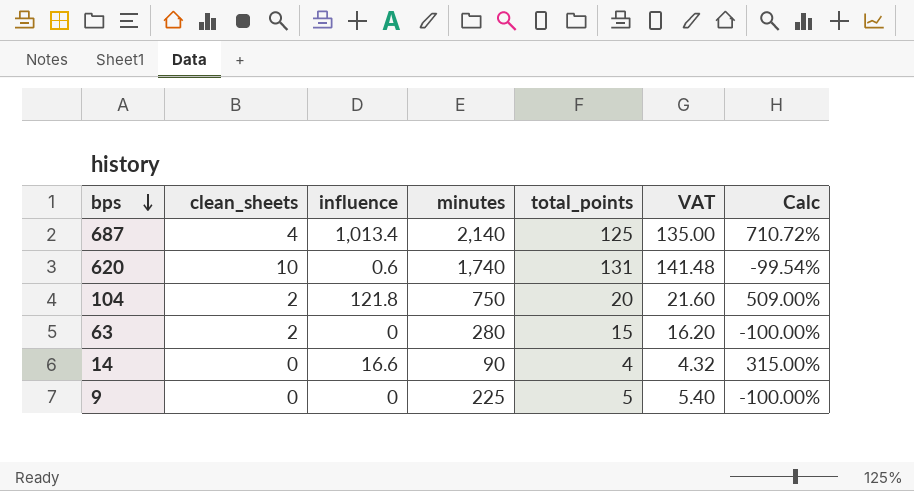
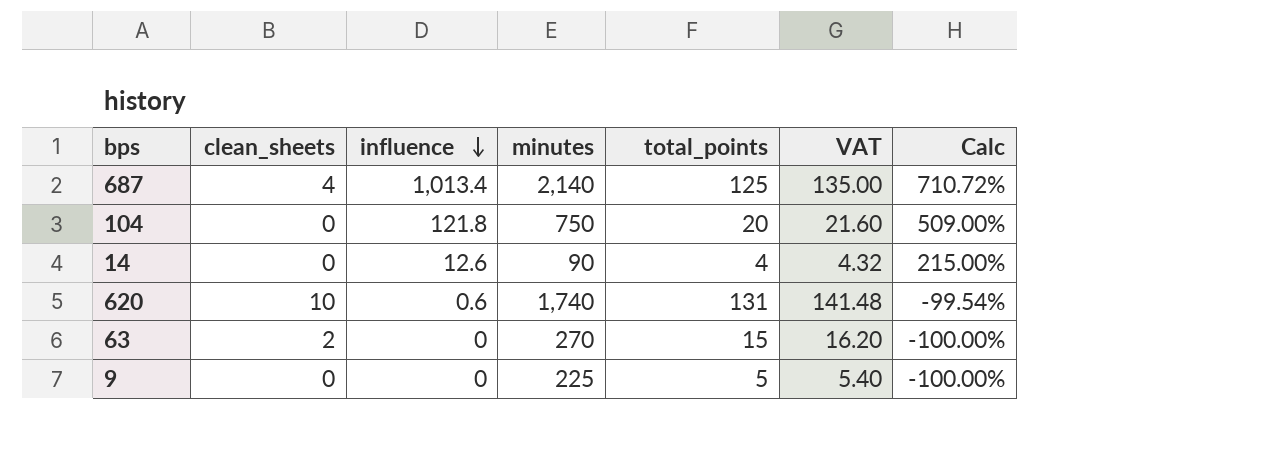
row order: bps descending -> influence descending
104 | clean_sheets: 2 -> 0
14 | influence: 16.6 -> 12.6
14 | Calc: 315.00% -> 215.00%
63 | minutes: 280 -> 270

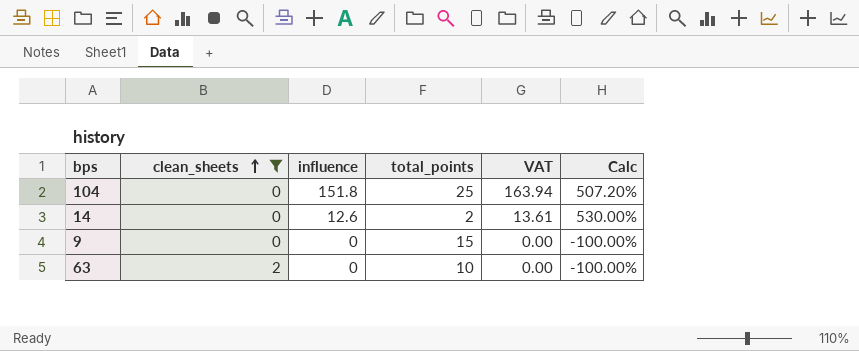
filter: none -> clean_sheets <= 2
row order: influence descending -> clean_sheets ascending
column minutes | position: 4 -> none
column VAT | formula: [total_points] * 1.08 -> [influence] * 1.08
104 | influence: 121.8 -> 151.8
104 | total_points: 20 -> 25
104 | Calc: 509.00% -> 507.20%
14 | total_points: 4 -> 2
14 | Calc: 215.00% -> 530.00%
9 | total_points: 5 -> 15
63 | total_points: 15 -> 10

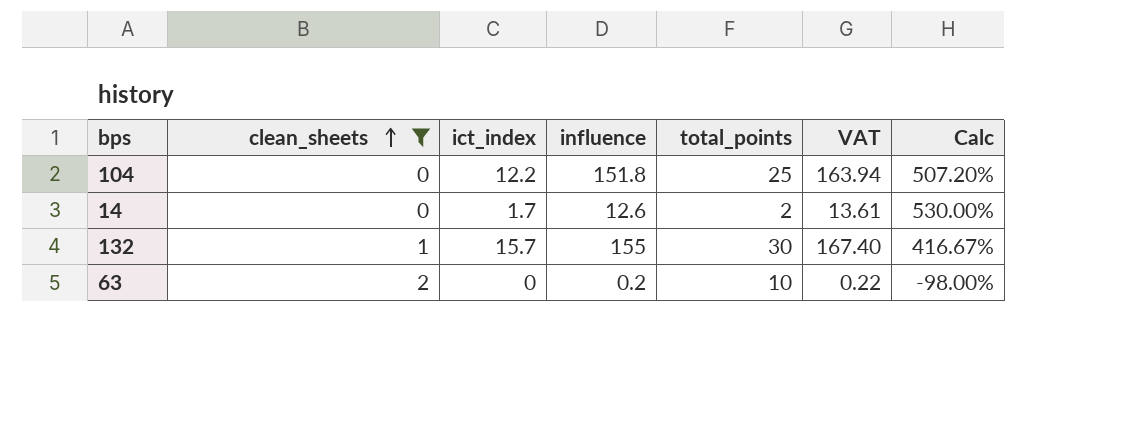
column ict_index | position: none -> 3
row 9: 0 | 0 | 15 | 0.00 | -100.00% -> none
row 132: none -> 1 | 15.7 | 155 | 30 | 167.40 | 416.67%
63 | influence: 0 -> 0.2
63 | VAT: 0.00 -> 0.22
63 | Calc: -100.00% -> -98.00%

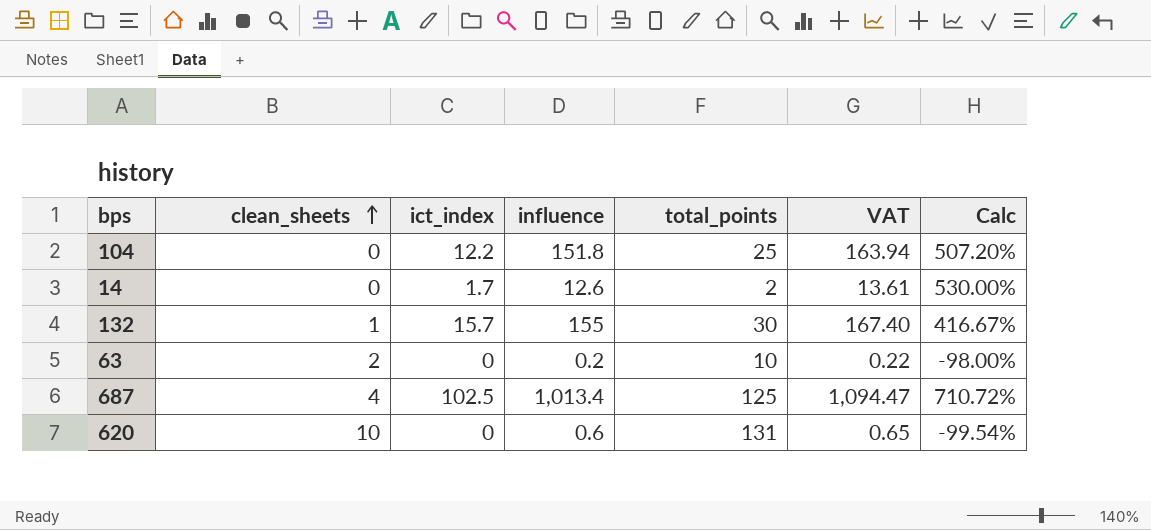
filter: clean_sheets <= 2 -> none

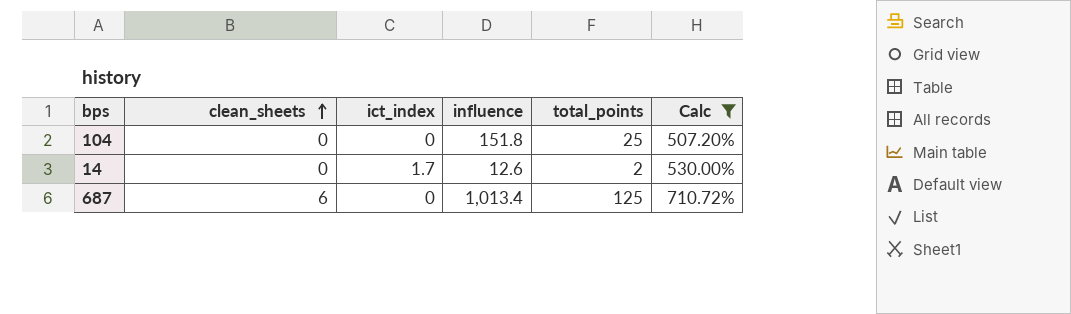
filter: none -> Calc >= 507.20%
column VAT | formula: [influence] * 1.08 -> none
104 | ict_index: 12.2 -> 0
687 | clean_sheets: 4 -> 6
687 | ict_index: 102.5 -> 0

